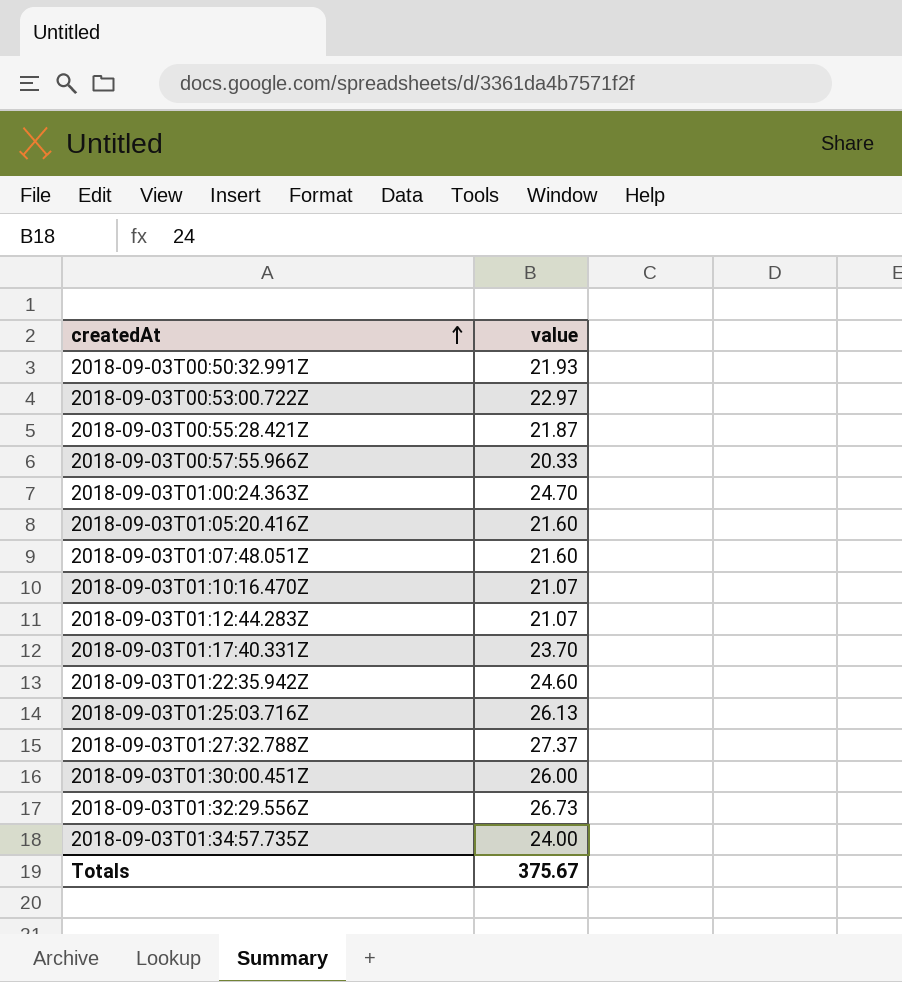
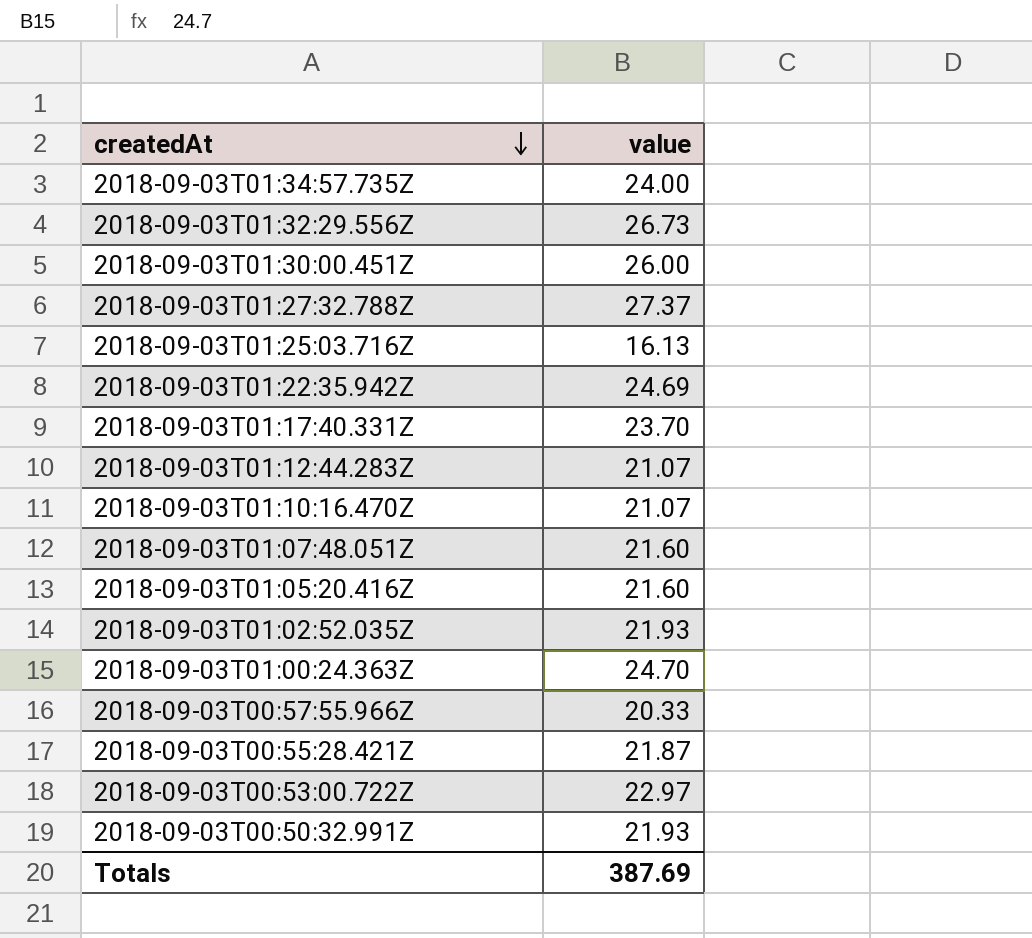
row order: createdAt ascending -> createdAt descending
2018-09-03T01:25:03.716Z | value: 26.13 -> 16.13
2018-09-03T01:22:35.942Z | value: 24.60 -> 24.69
row 2018-09-03T01:02:52.035Z: none -> 21.93
Totals | value: 375.67 -> 387.69

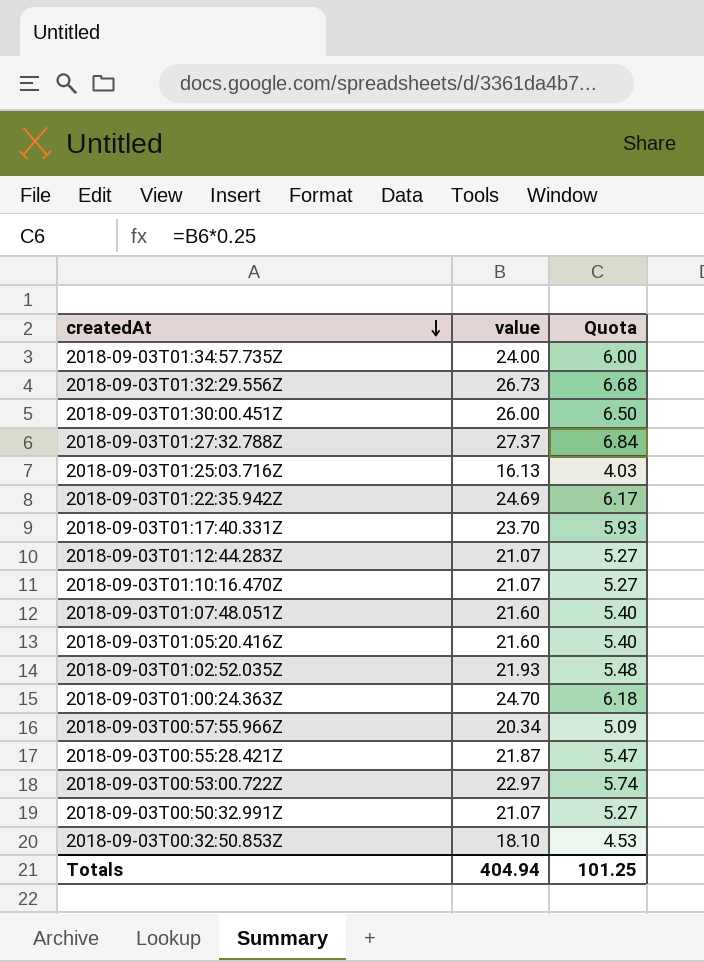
column Quota | formula: none -> [value] * 0.25
2018-09-03T00:57:55.966Z | value: 20.33 -> 20.34
2018-09-03T00:50:32.991Z | value: 21.93 -> 21.07
row 2018-09-03T00:32:50.853Z: none -> 18.10 | 4.53
Totals | value: 387.69 -> 404.94

